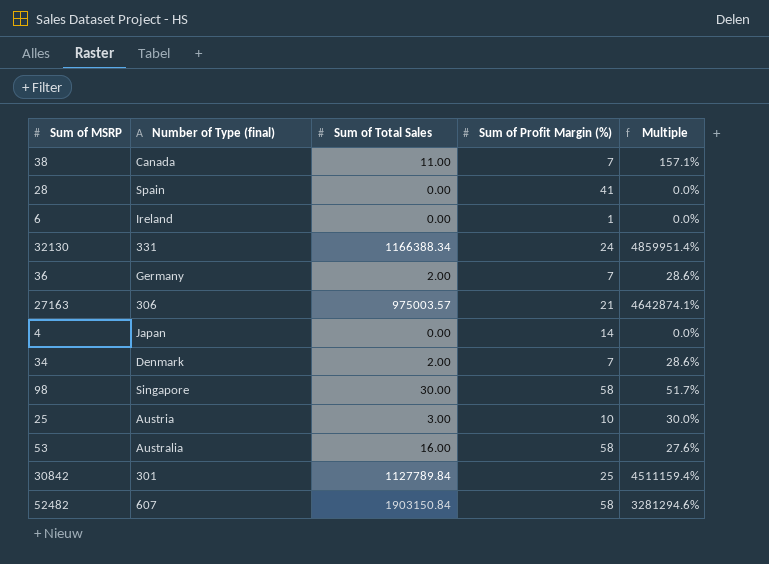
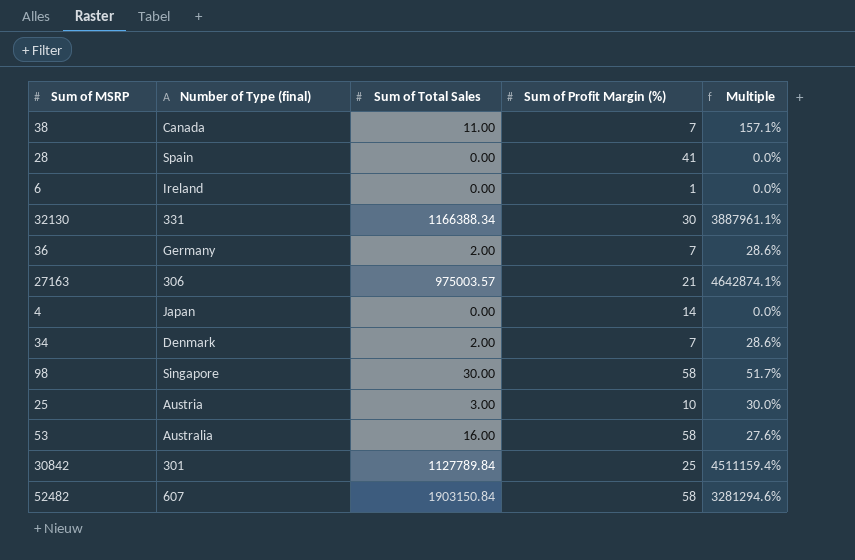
32130 | Sum of Profit Margin (%): 24 -> 30
32130 | Multiple: 4859951.4% -> 3887961.1%

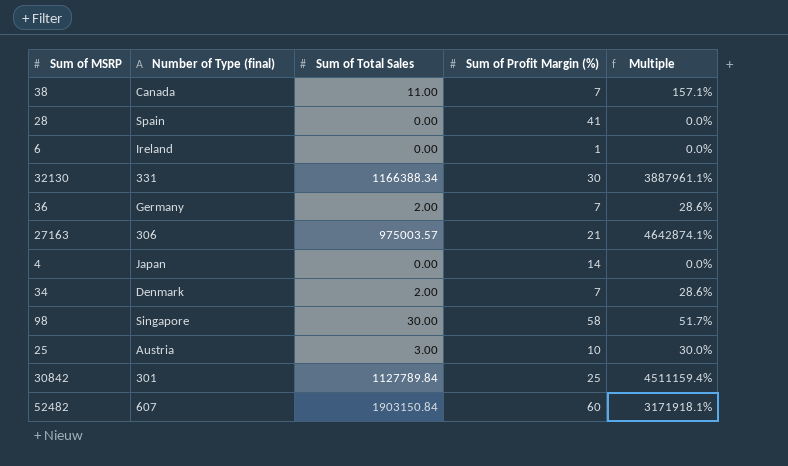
row 53: Australia | 16.00 | 58 | 27.6% -> none
52482 | Sum of Profit Margin (%): 58 -> 60
52482 | Multiple: 3281294.6% -> 3171918.1%

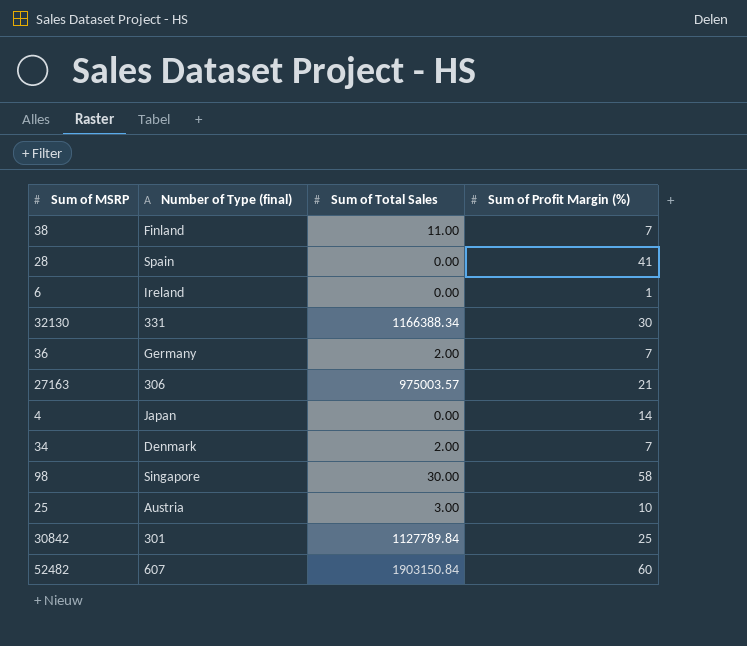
column Multiple | formula: [Sum of Total Sales] / [Sum of Profit Margin (%)] -> none
38 | Number of Type (final): Canada -> Finland

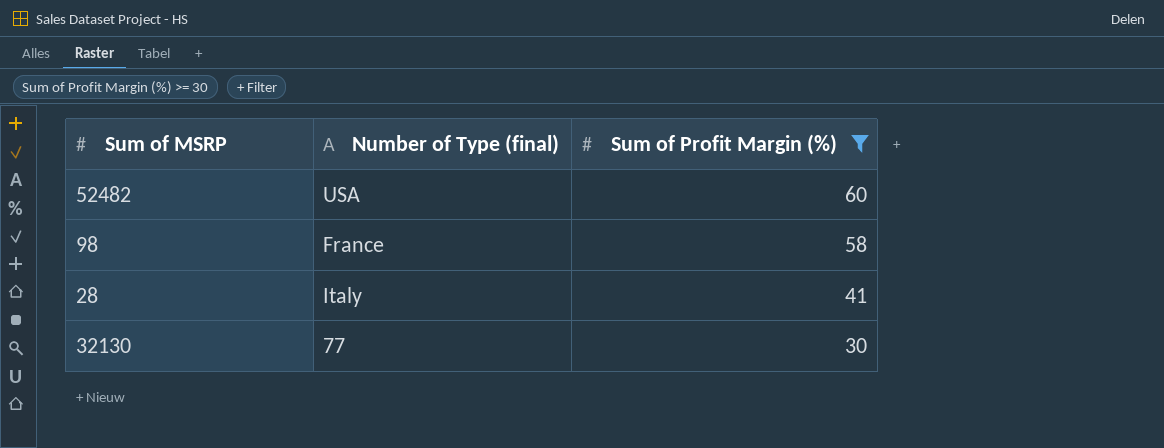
filter: none -> Sum of Profit Margin (%) >= 30
row order: none -> Sum of Profit Margin (%) descending
column Sum of Total Sales | position: 3 -> none
52482 | Number of Type (final): 607 -> USA
98 | Number of Type (final): Singapore -> France
28 | Number of Type (final): Spain -> Italy
32130 | Number of Type (final): 331 -> 77

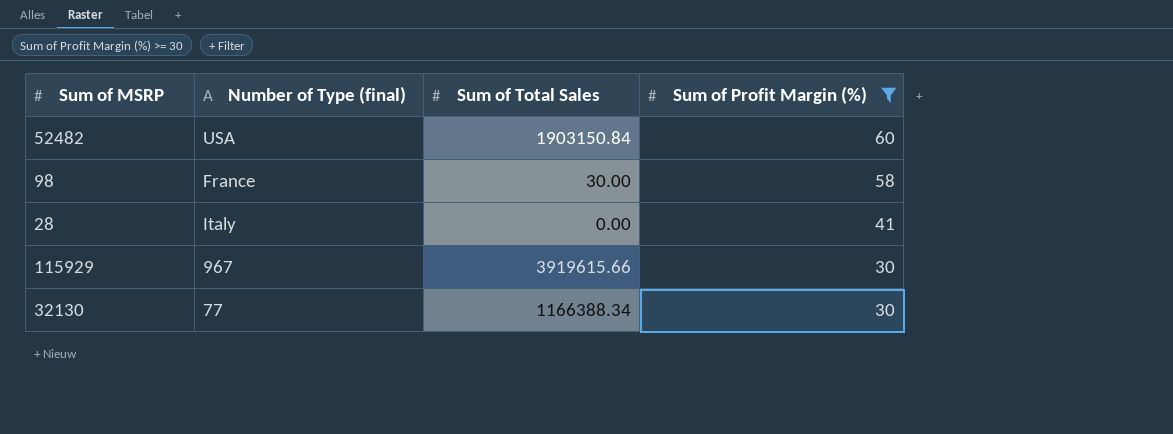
column Sum of Total Sales | position: none -> 3
row 115929: none -> 967 | 3919615.66 | 30

